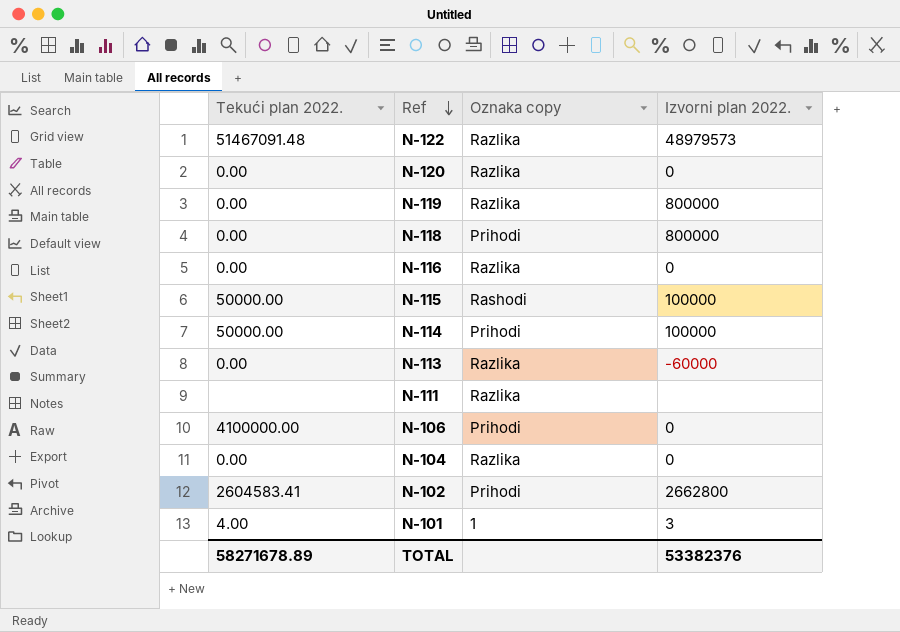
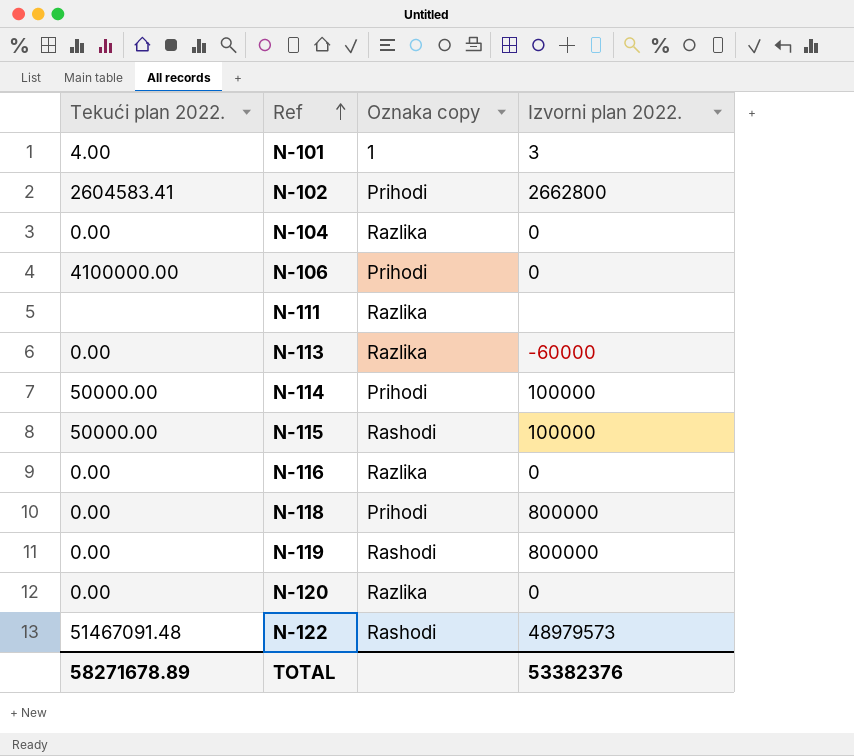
row order: Ref descending -> Ref ascending
N-119 | Oznaka copy: Razlika -> Rashodi
N-122 | Oznaka copy: Razlika -> Rashodi

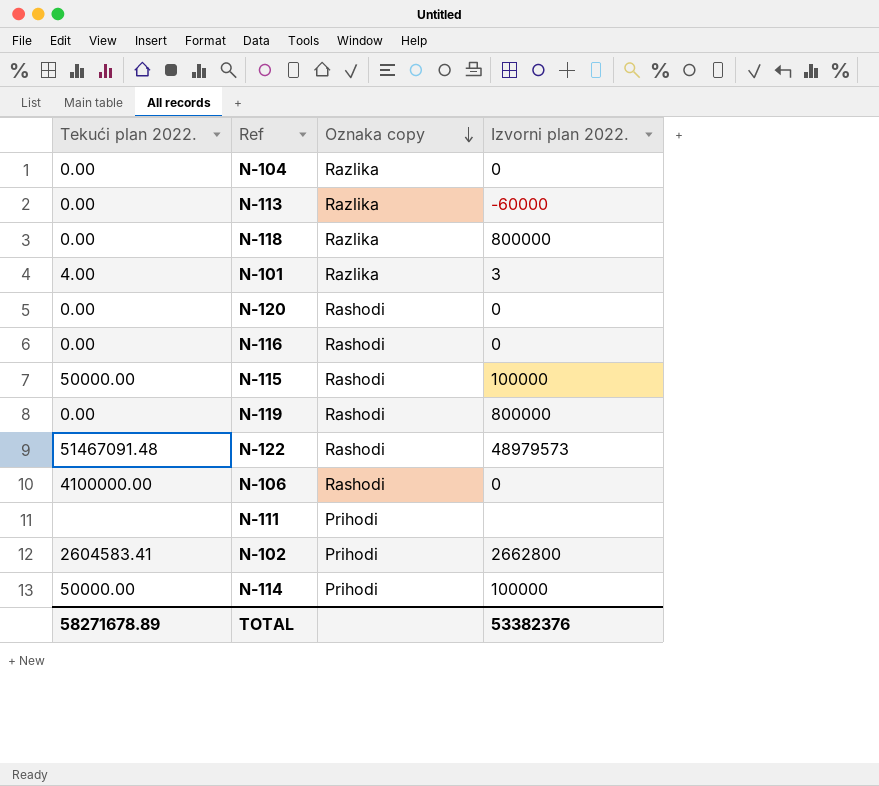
row order: Ref ascending -> Oznaka copy descending
N-118 | Oznaka copy: Prihodi -> Razlika
N-101 | Oznaka copy: 1 -> Razlika
N-120 | Oznaka copy: Razlika -> Rashodi
N-116 | Oznaka copy: Razlika -> Rashodi
N-106 | Oznaka copy: Prihodi -> Rashodi
N-111 | Oznaka copy: Razlika -> Prihodi

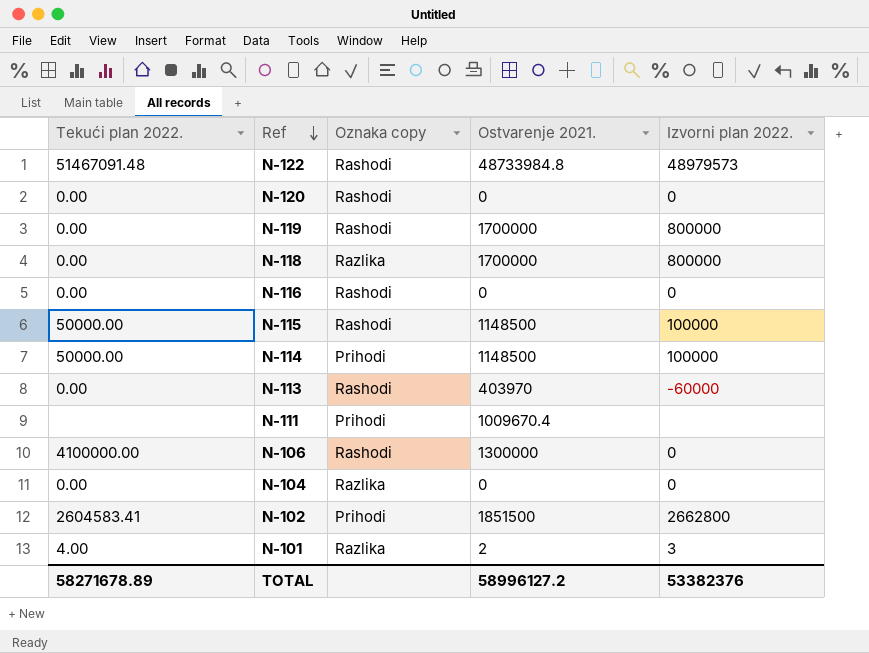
row order: Oznaka copy descending -> Ref descending
column Ostvarenje 2021. | position: none -> 4
N-113 | Oznaka copy: Razlika -> Rashodi

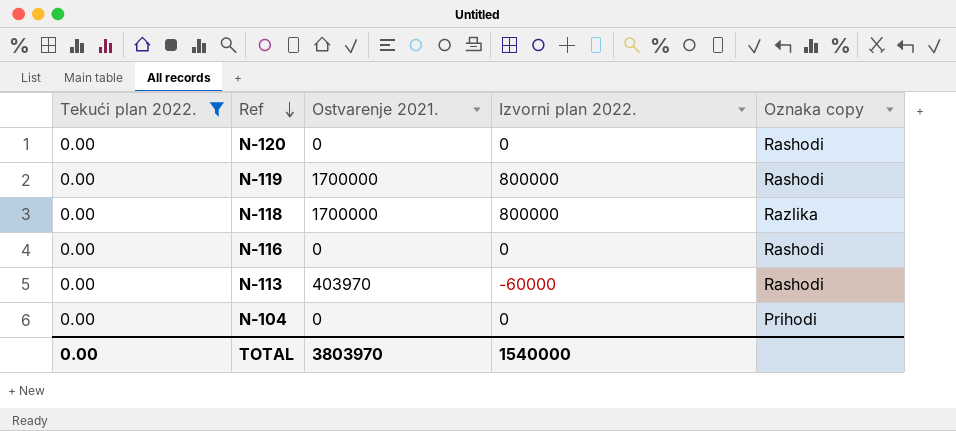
filter: none -> Tekući plan 2022. = 0.00
column Oznaka copy | position: 3 -> 5
N-104 | Oznaka copy: Razlika -> Prihodi
TOTAL | Tekući plan 2022.: 58271678.89 -> 0.00
TOTAL | Ostvarenje 2021.: 58996127.2 -> 3803970
TOTAL | Izvorni plan 2022.: 53382376 -> 1540000

